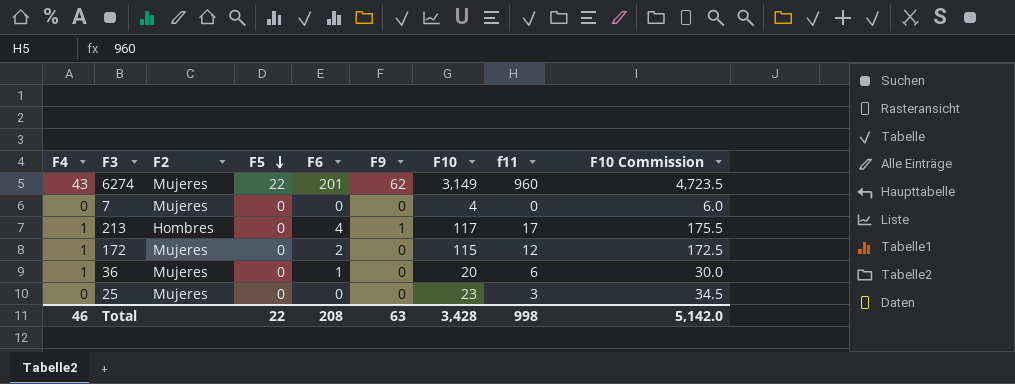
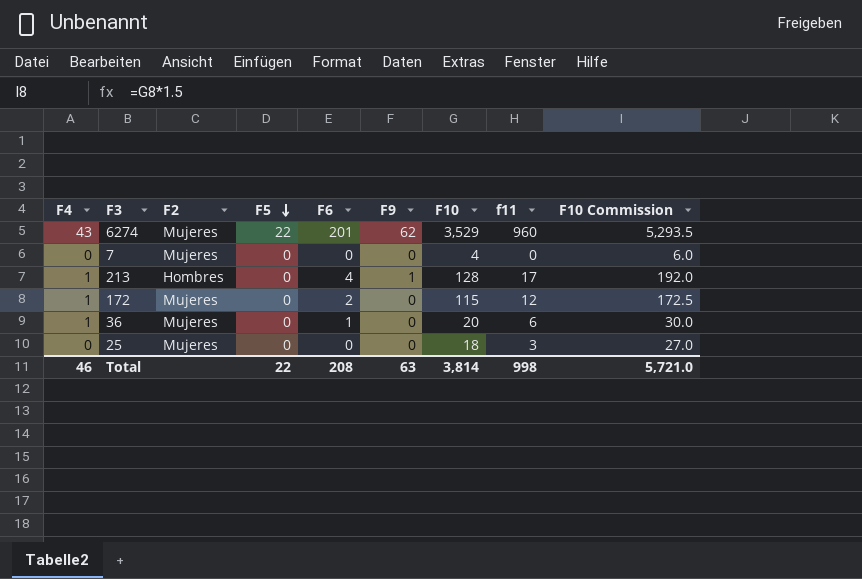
6274 | F10: 3,149 -> 3,529
6274 | F10 Commission: 4,723.5 -> 5,293.5
213 | F10: 117 -> 128
213 | F10 Commission: 175.5 -> 192.0
25 | F10: 23 -> 18
25 | F10 Commission: 34.5 -> 27.0
Total | F10: 3,428 -> 3,814
Total | F10 Commission: 5,142.0 -> 5,721.0

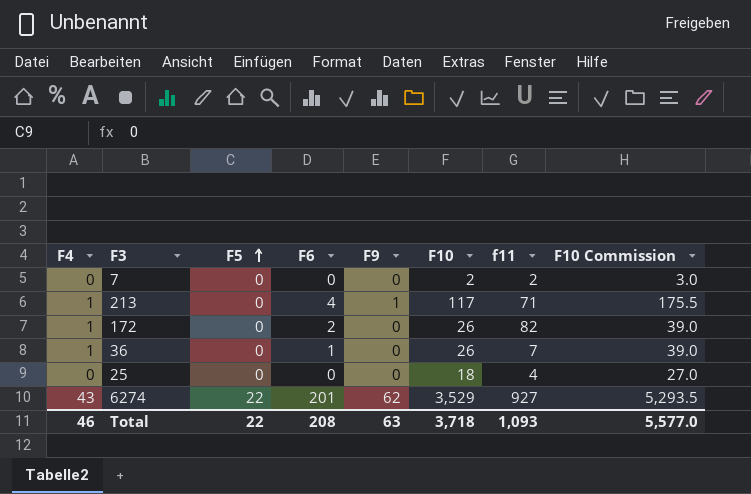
row order: F5 descending -> F5 ascending
column F2 | position: 3 -> none
7 | F10: 4 -> 2
7 | f11: 0 -> 2
7 | F10 Commission: 6.0 -> 3.0
213 | F10: 128 -> 117
213 | f11: 17 -> 71
213 | F10 Commission: 192.0 -> 175.5
172 | F10: 115 -> 26
172 | f11: 12 -> 82
172 | F10 Commission: 172.5 -> 39.0
36 | F10: 20 -> 26
36 | f11: 6 -> 7
36 | F10 Commission: 30.0 -> 39.0
25 | f11: 3 -> 4
6274 | f11: 960 -> 927
Total | F10: 3,814 -> 3,718
Total | f11: 998 -> 1,093
Total | F10 Commission: 5,721.0 -> 5,577.0

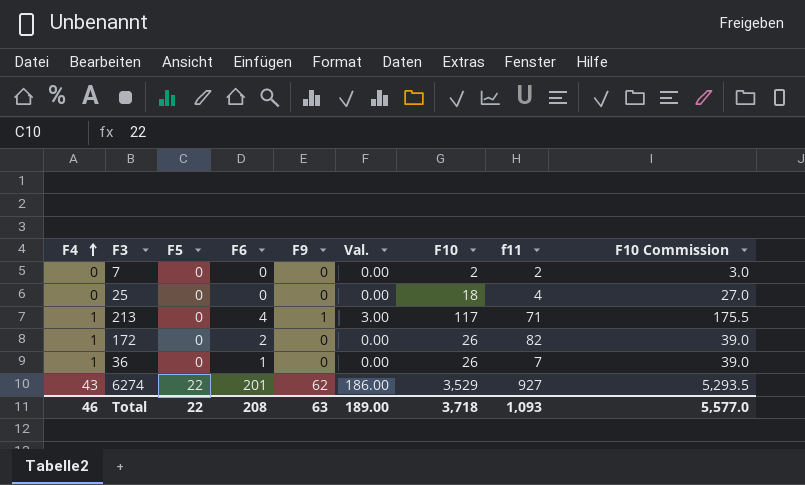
row order: F5 ascending -> F4 ascending
column Val. | formula: none -> [F9] * 3

